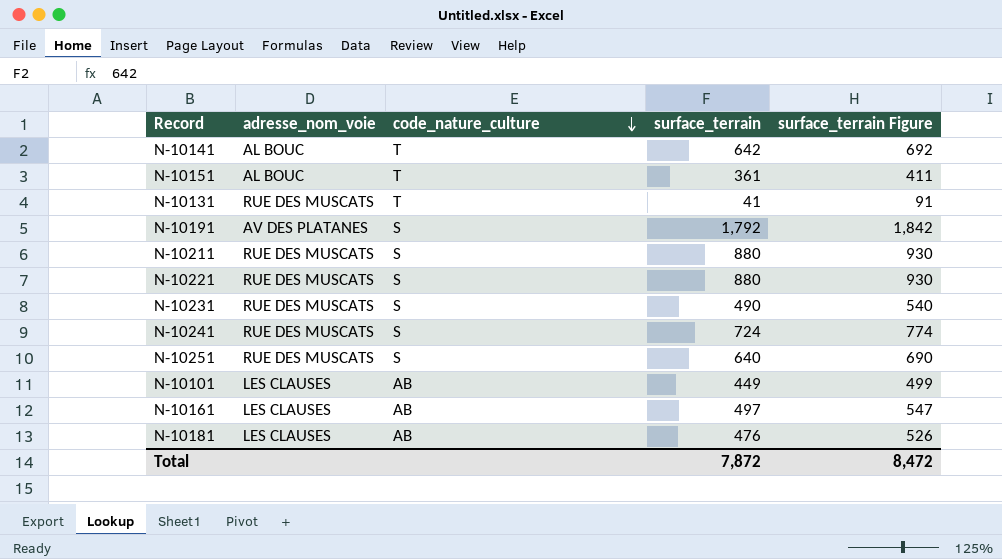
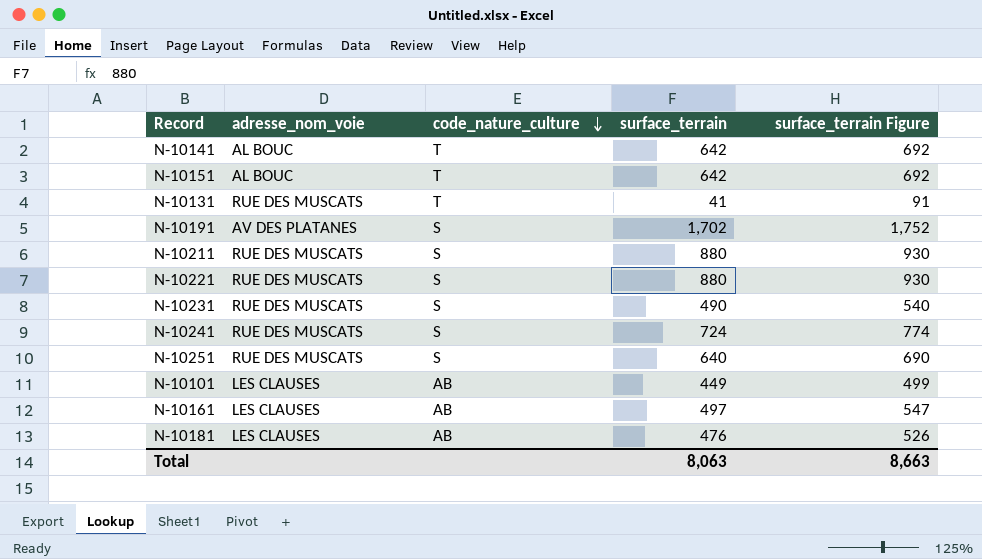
N-10151 | surface_terrain: 361 -> 642
N-10151 | surface_terrain Figure: 411 -> 692
N-10191 | surface_terrain: 1,792 -> 1,702
N-10191 | surface_terrain Figure: 1,842 -> 1,752
Total | surface_terrain: 7,872 -> 8,063
Total | surface_terrain Figure: 8,472 -> 8,663

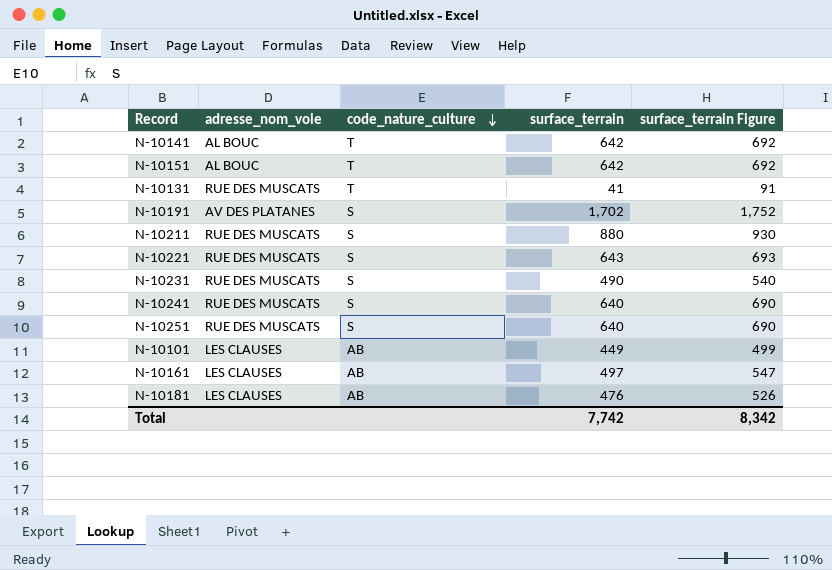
N-10221 | surface_terrain: 880 -> 643
N-10221 | surface_terrain Figure: 930 -> 693
N-10241 | surface_terrain: 724 -> 640
N-10241 | surface_terrain Figure: 774 -> 690
Total | surface_terrain: 8,063 -> 7,742
Total | surface_terrain Figure: 8,663 -> 8,342

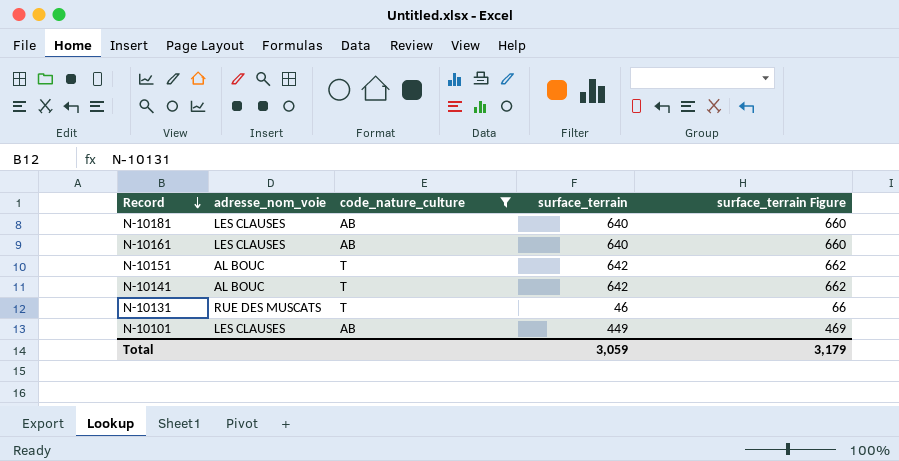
filter: none -> code_nature_culture != S
row order: code_nature_culture descending -> Record descending
column surface_terrain Figure | formula: [surface_terrain] + 50 -> [surface_terrain] + 20
N-10181 | surface_terrain: 476 -> 640
N-10161 | surface_terrain: 497 -> 640
N-10131 | surface_terrain: 41 -> 46
Total | surface_terrain: 7,742 -> 3,059
Total | surface_terrain Figure: 8,342 -> 3,179

